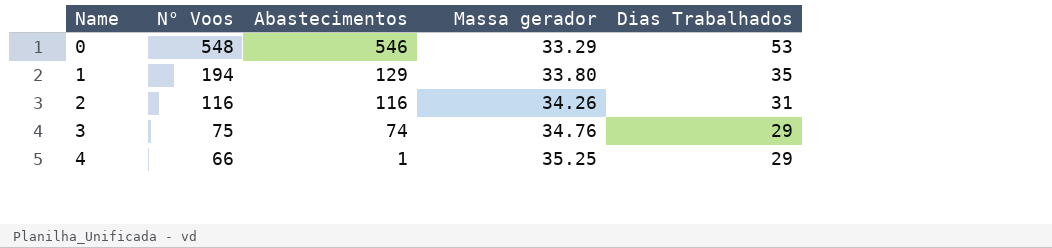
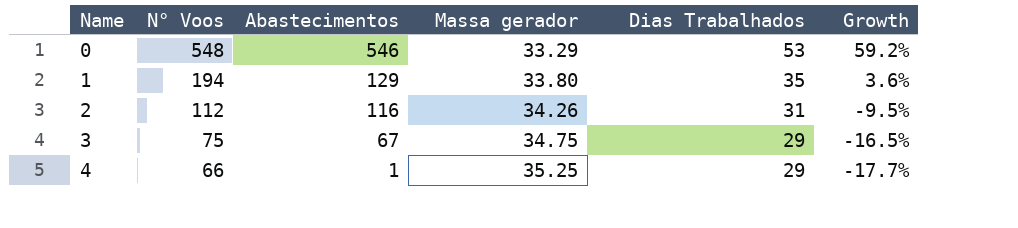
column Growth | formula: none -> ([Dias Trabalhados] - [Massa gerador]) / [Massa gerador]
2 | N° Voos: 116 -> 112
3 | Abastecimentos: 74 -> 67
3 | Massa gerador: 34.76 -> 34.75

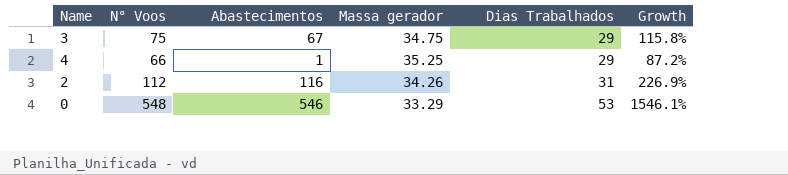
row order: Name ascending -> Dias Trabalhados ascending
column Growth | formula: ([Dias Trabalhados] - [Massa gerador]) / [Massa gerador] -> ([N° Voos] - [Massa gerador]) / [Massa gerador]
row 1: 194 | 129 | 33.80 | 35 | 3.6% -> none

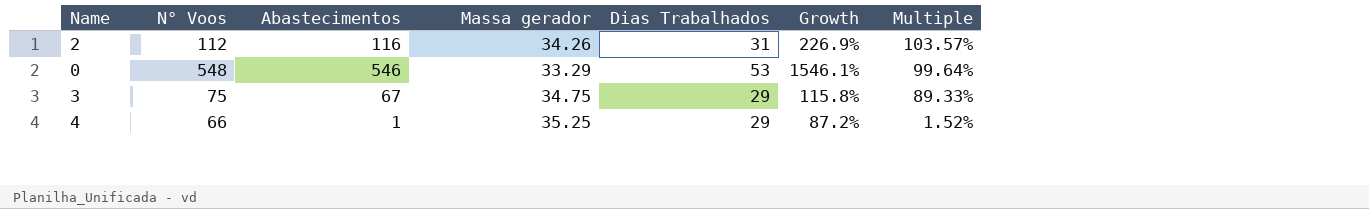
row order: Dias Trabalhados ascending -> Multiple descending
column Multiple | formula: none -> [Abastecimentos] / [N° Voos]

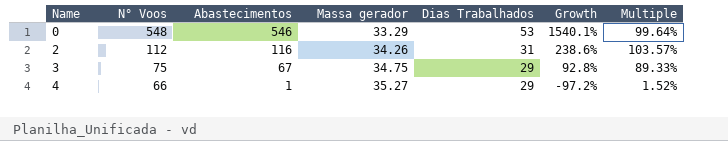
row order: Multiple descending -> Name ascending
column Growth | formula: ([N° Voos] - [Massa gerador]) / [Massa gerador] -> ([Abastecimentos] - [Massa gerador]) / [Massa gerador]
4 | Massa gerador: 35.25 -> 35.27

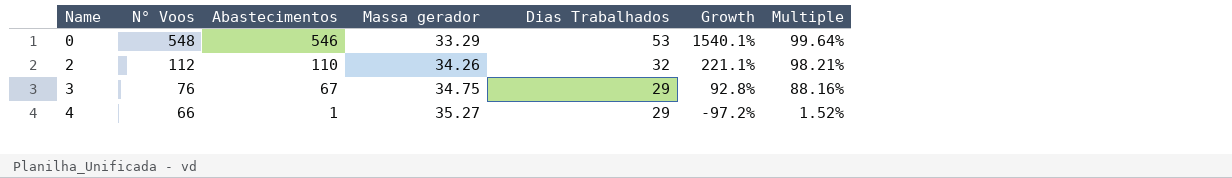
2 | Abastecimentos: 116 -> 110
2 | Dias Trabalhados: 31 -> 32
2 | Growth: 238.6% -> 221.1%
2 | Multiple: 103.57% -> 98.21%
3 | N° Voos: 75 -> 76
3 | Multiple: 89.33% -> 88.16%

